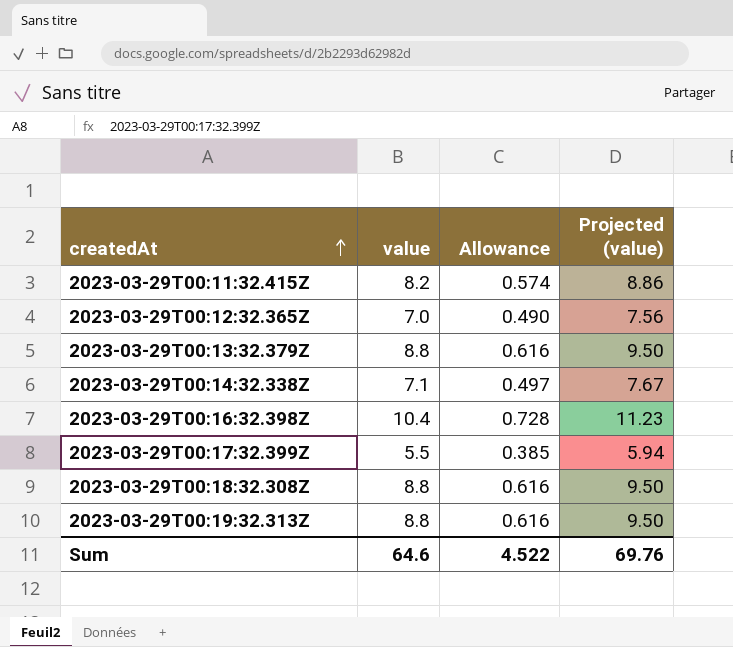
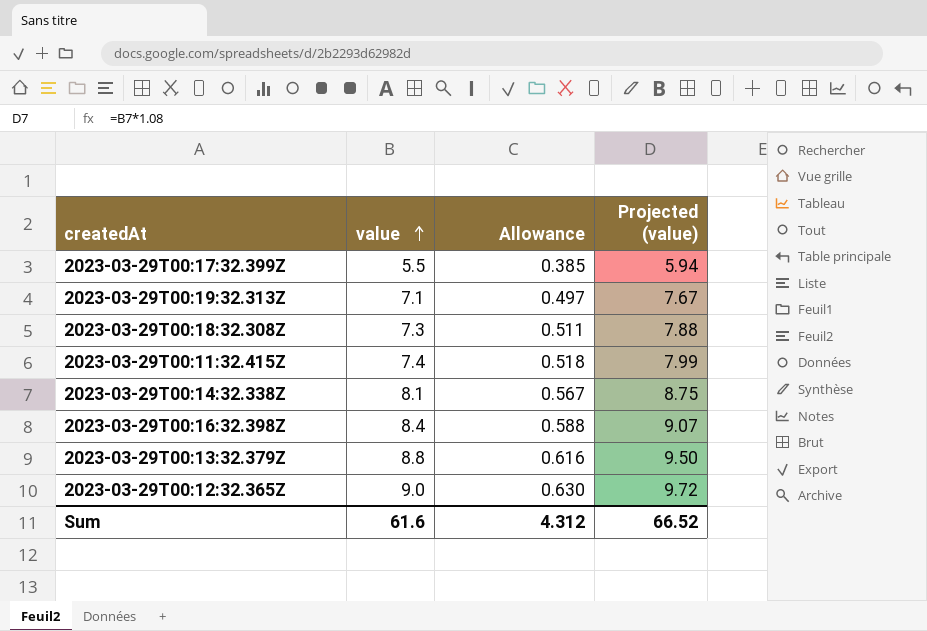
row order: createdAt ascending -> value ascending
2023-03-29T00:19:32.313Z | value: 8.8 -> 7.1
2023-03-29T00:19:32.313Z | Allowance: 0.616 -> 0.497
2023-03-29T00:19:32.313Z | Projected (value): 9.50 -> 7.67
2023-03-29T00:18:32.308Z | value: 8.8 -> 7.3
2023-03-29T00:18:32.308Z | Allowance: 0.616 -> 0.511
2023-03-29T00:18:32.308Z | Projected (value): 9.50 -> 7.88
2023-03-29T00:11:32.415Z | value: 8.2 -> 7.4
2023-03-29T00:11:32.415Z | Allowance: 0.574 -> 0.518
2023-03-29T00:11:32.415Z | Projected (value): 8.86 -> 7.99
2023-03-29T00:14:32.338Z | value: 7.1 -> 8.1
2023-03-29T00:14:32.338Z | Allowance: 0.497 -> 0.567
2023-03-29T00:14:32.338Z | Projected (value): 7.67 -> 8.75
2023-03-29T00:16:32.398Z | value: 10.4 -> 8.4
2023-03-29T00:16:32.398Z | Allowance: 0.728 -> 0.588
2023-03-29T00:16:32.398Z | Projected (value): 11.23 -> 9.07
2023-03-29T00:12:32.365Z | value: 7.0 -> 9.0
2023-03-29T00:12:32.365Z | Allowance: 0.490 -> 0.630
2023-03-29T00:12:32.365Z | Projected (value): 7.56 -> 9.72
Sum | value: 64.6 -> 61.6
Sum | Allowance: 4.522 -> 4.312
Sum | Projected (value): 69.76 -> 66.52

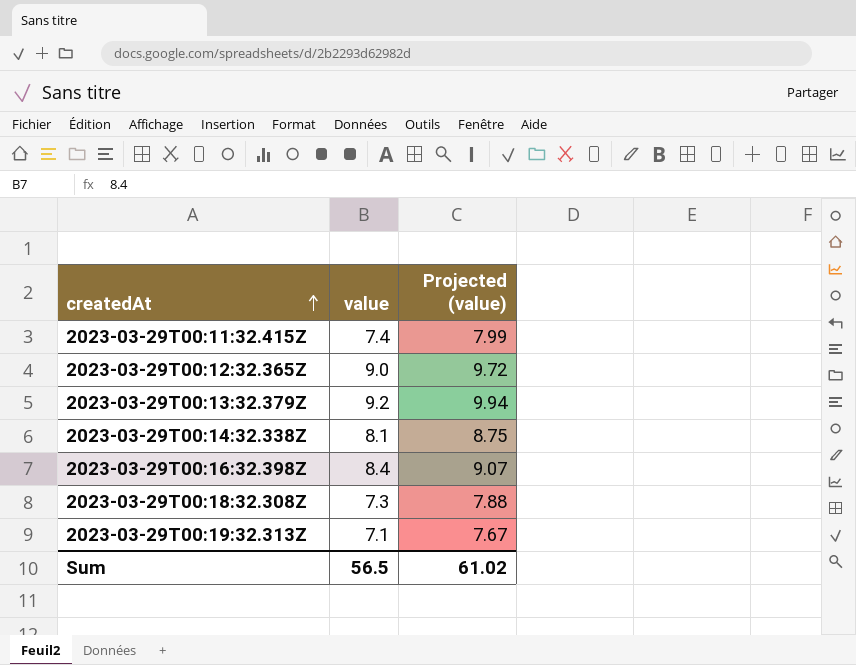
row order: value ascending -> createdAt ascending
column Allowance | formula: [value] * 0.07 -> none
row 2023-03-29T00:17:32.399Z: 5.5 | 0.385 | 5.94 -> none
2023-03-29T00:13:32.379Z | value: 8.8 -> 9.2
2023-03-29T00:13:32.379Z | Projected (value): 9.50 -> 9.94
Sum | value: 61.6 -> 56.5
Sum | Projected (value): 66.52 -> 61.02

